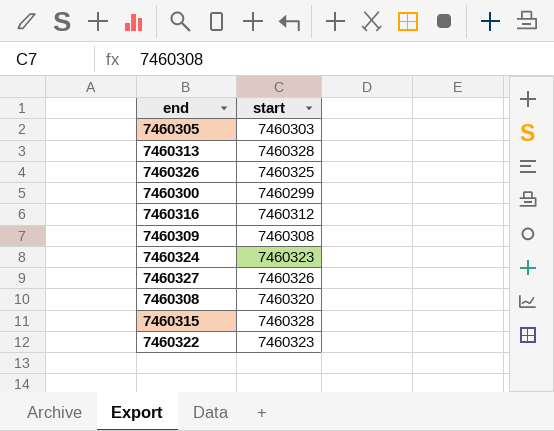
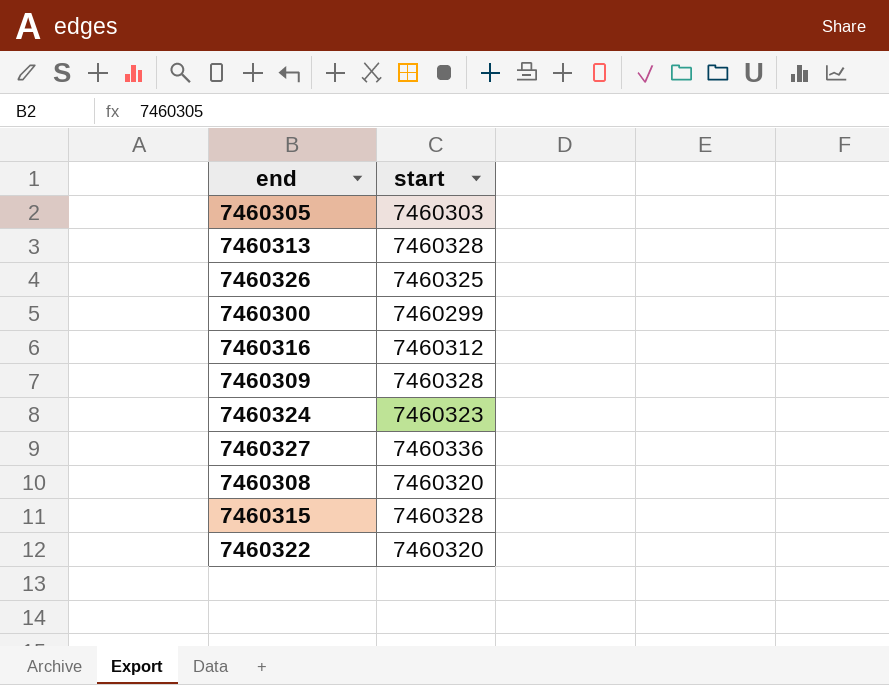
7460309 | start: 7460308 -> 7460328
7460327 | start: 7460326 -> 7460336
7460322 | start: 7460323 -> 7460320

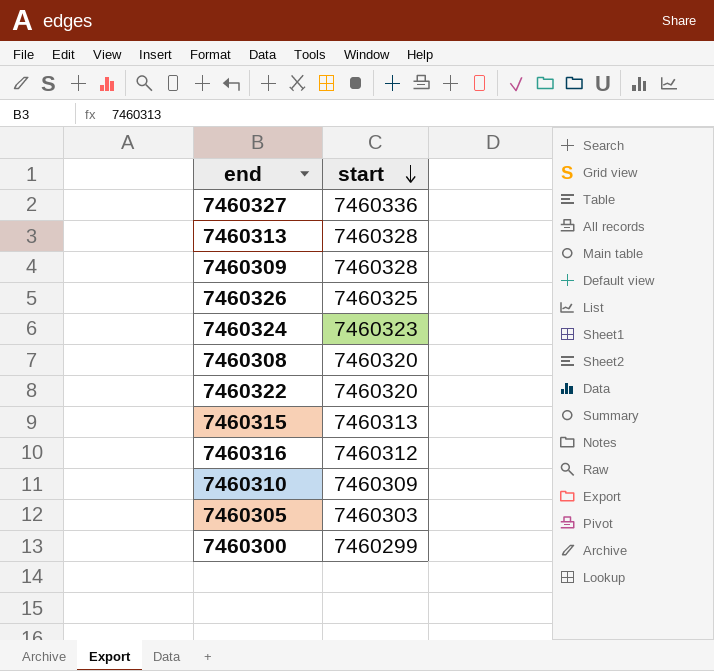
row order: none -> start descending
7460315 | start: 7460328 -> 7460313
row 7460310: none -> 7460309

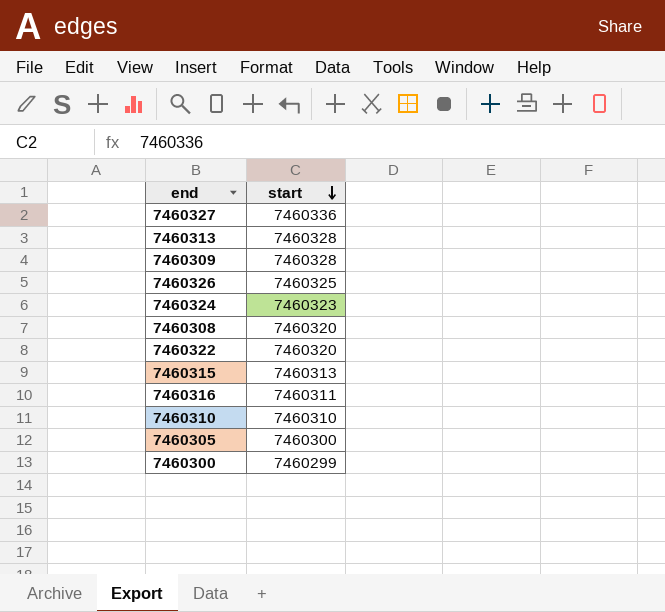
7460316 | start: 7460312 -> 7460311
7460310 | start: 7460309 -> 7460310
7460305 | start: 7460303 -> 7460300

